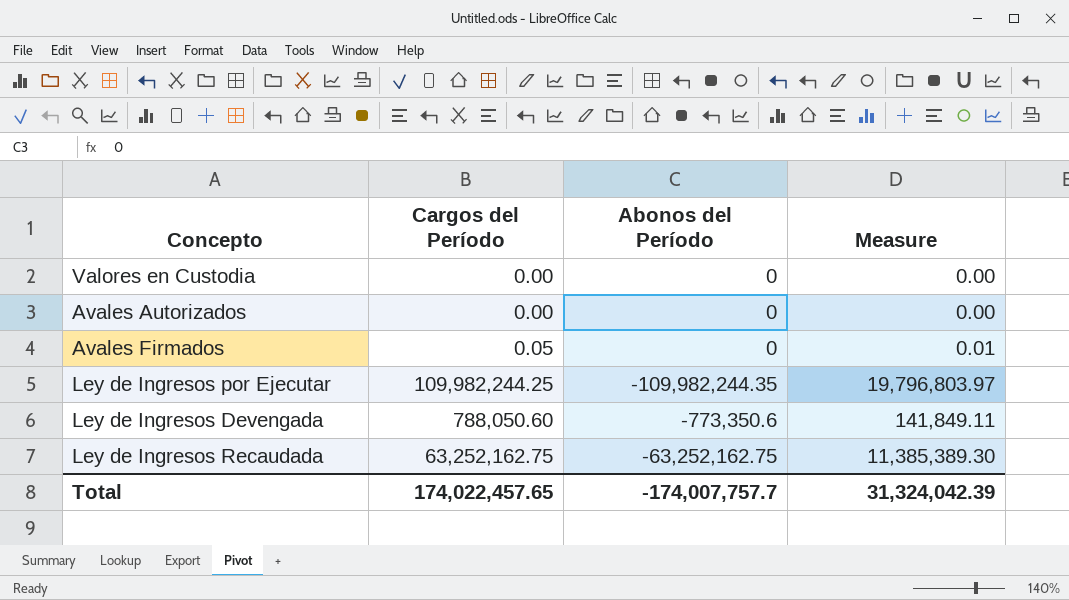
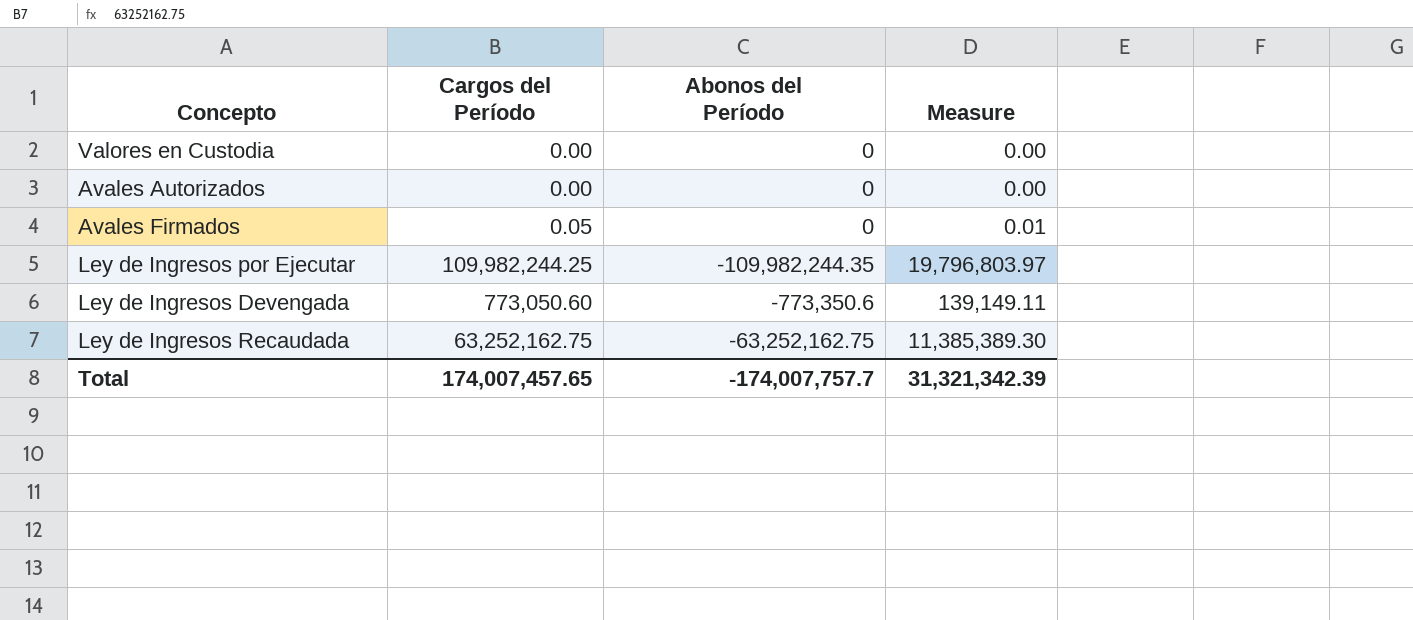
Ley de Ingresos Devengada | Cargos del Período: 788,050.60 -> 773,050.60
Ley de Ingresos Devengada | Measure: 141,849.11 -> 139,149.11
Total | Cargos del Período: 174,022,457.65 -> 174,007,457.65
Total | Measure: 31,324,042.39 -> 31,321,342.39

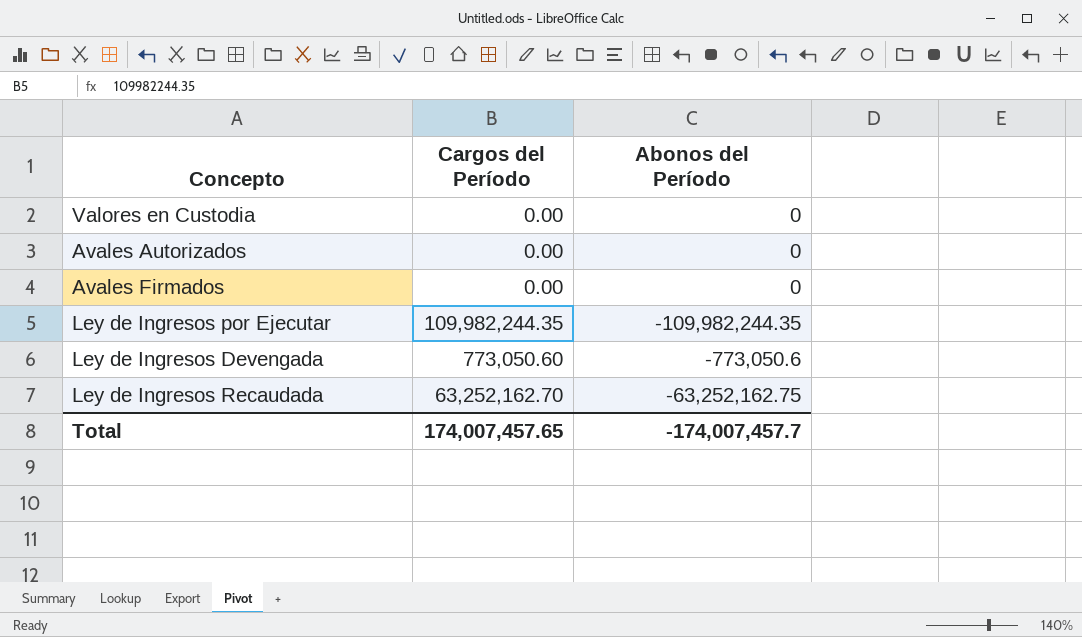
column Measure | formula: [Cargos del Período] * 0.18 -> none
Avales Firmados | Cargos del Período: 0.05 -> 0.00
Ley de Ingresos por Ejecutar | Cargos del Período: 109,982,244.25 -> 109,982,244.35
Ley de Ingresos Devengada | Abonos del Período: -773,350.6 -> -773,050.6
Ley de Ingresos Recaudada | Cargos del Período: 63,252,162.75 -> 63,252,162.70
Total | Abonos del Período: -174,007,757.7 -> -174,007,457.7

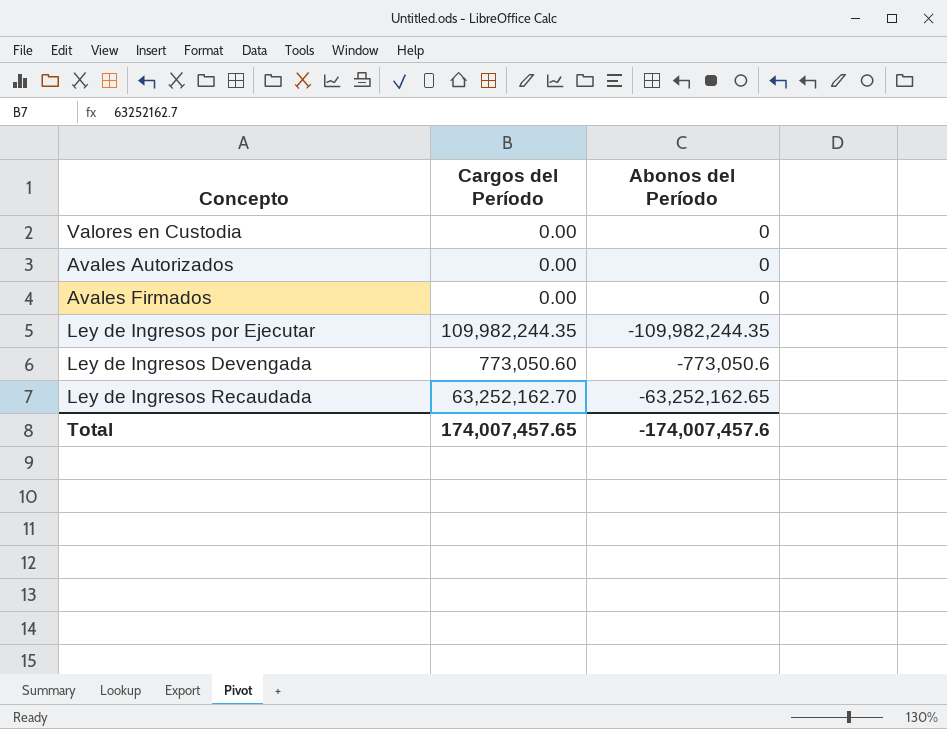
Ley de Ingresos Recaudada | Abonos del Período: -63,252,162.75 -> -63,252,162.65
Total | Abonos del Período: -174,007,457.7 -> -174,007,457.6

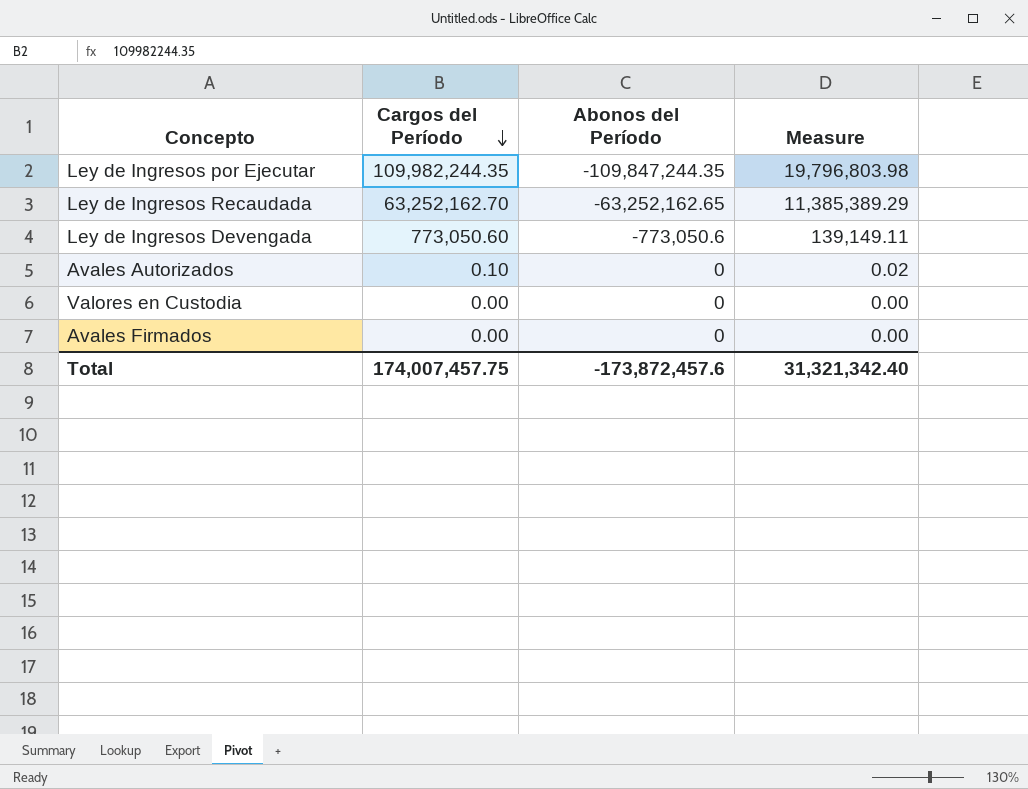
row order: none -> Cargos del Período descending
column Measure | formula: none -> [Cargos del Período] * 0.18
Ley de Ingresos por Ejecutar | Abonos del Período: -109,982,244.35 -> -109,847,244.35
Avales Autorizados | Cargos del Período: 0.00 -> 0.10
Total | Cargos del Período: 174,007,457.65 -> 174,007,457.75
Total | Abonos del Período: -174,007,457.6 -> -173,872,457.6

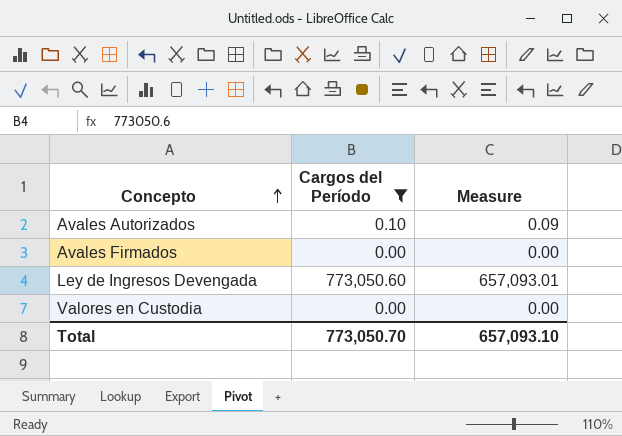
filter: none -> Cargos del Período <= 773,050.60
row order: Cargos del Período descending -> Concepto ascending
column Abonos del Período | position: 3 -> none
column Measure | formula: [Cargos del Período] * 0.18 -> [Cargos del Período] * 0.85
Total | Cargos del Período: 174,007,457.75 -> 773,050.70
Total | Measure: 31,321,342.40 -> 657,093.10

